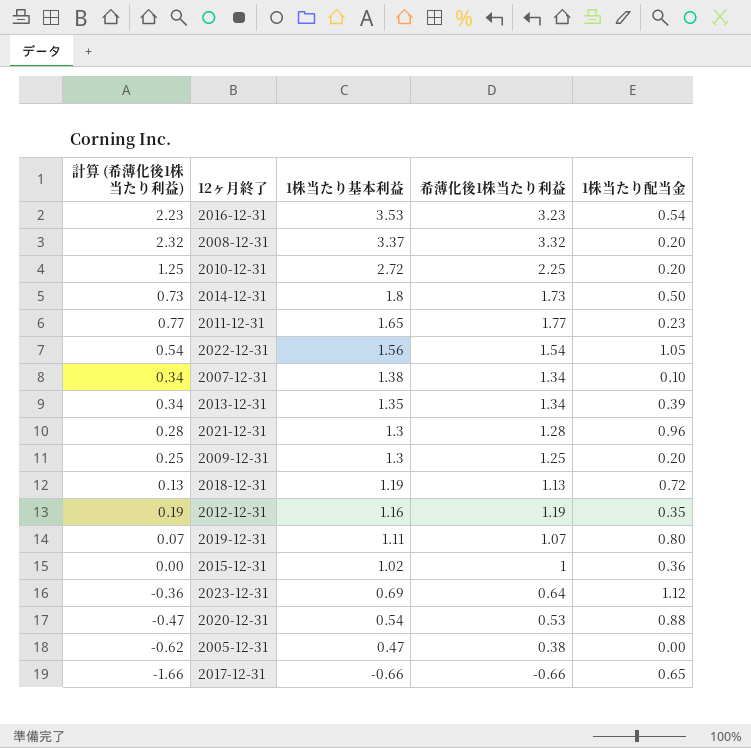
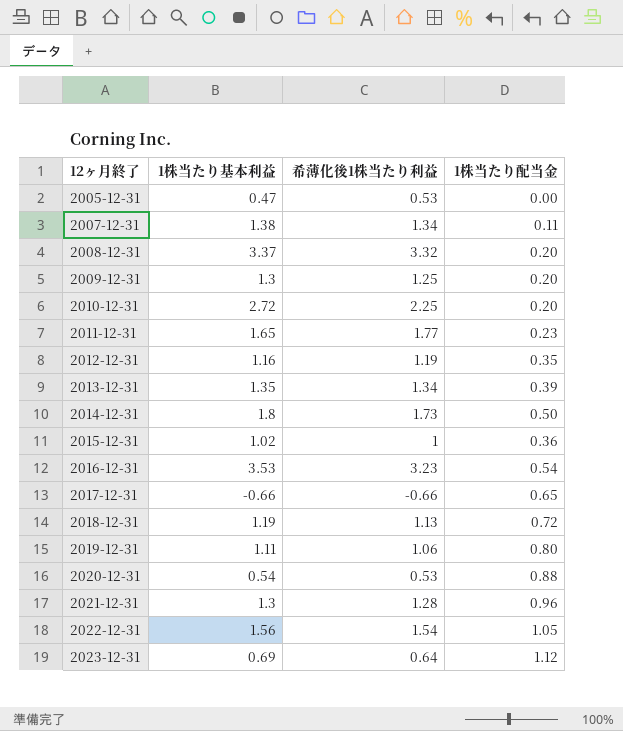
row order: 1株当たり基本利益 descending -> 12ヶ月終了 ascending
column 計算 (希薄化後1株当たり利益) | formula: [希薄化後1株当たり利益] - 1 -> none
2005-12-31 | 希薄化後1株当たり利益: 0.38 -> 0.53
2007-12-31 | 1株当たり配当金: 0.10 -> 0.11
2019-12-31 | 希薄化後1株当たり利益: 1.07 -> 1.06

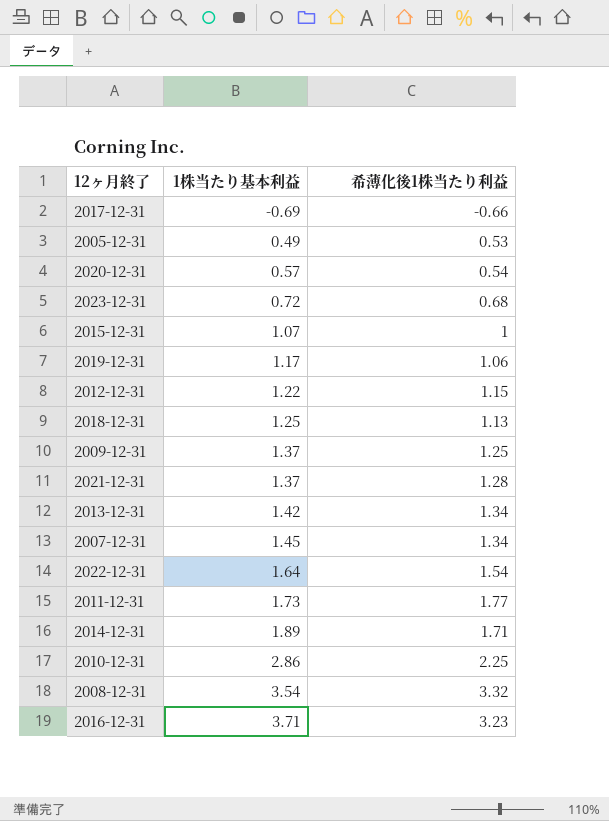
row order: 12ヶ月終了 ascending -> 1株当たり基本利益 ascending
column 1株当たり配当金 | position: 4 -> none
2017-12-31 | 1株当たり基本利益: -0.66 -> -0.69
2005-12-31 | 1株当たり基本利益: 0.47 -> 0.49
2020-12-31 | 1株当たり基本利益: 0.54 -> 0.57
2020-12-31 | 希薄化後1株当たり利益: 0.53 -> 0.54
2023-12-31 | 1株当たり基本利益: 0.69 -> 0.72
2023-12-31 | 希薄化後1株当たり利益: 0.64 -> 0.68
2015-12-31 | 1株当たり基本利益: 1.02 -> 1.07
2019-12-31 | 1株当たり基本利益: 1.11 -> 1.17
2012-12-31 | 1株当たり基本利益: 1.16 -> 1.22
2012-12-31 | 希薄化後1株当たり利益: 1.19 -> 1.15
2018-12-31 | 1株当たり基本利益: 1.19 -> 1.25
2009-12-31 | 1株当たり基本利益: 1.3 -> 1.37
2021-12-31 | 1株当たり基本利益: 1.3 -> 1.37
2013-12-31 | 1株当たり基本利益: 1.35 -> 1.42
2007-12-31 | 1株当たり基本利益: 1.38 -> 1.45
2022-12-31 | 1株当たり基本利益: 1.56 -> 1.64
2011-12-31 | 1株当たり基本利益: 1.65 -> 1.73
2014-12-31 | 1株当たり基本利益: 1.8 -> 1.89
2014-12-31 | 希薄化後1株当たり利益: 1.73 -> 1.71
2010-12-31 | 1株当たり基本利益: 2.72 -> 2.86
2008-12-31 | 1株当たり基本利益: 3.37 -> 3.54
2016-12-31 | 1株当たり基本利益: 3.53 -> 3.71

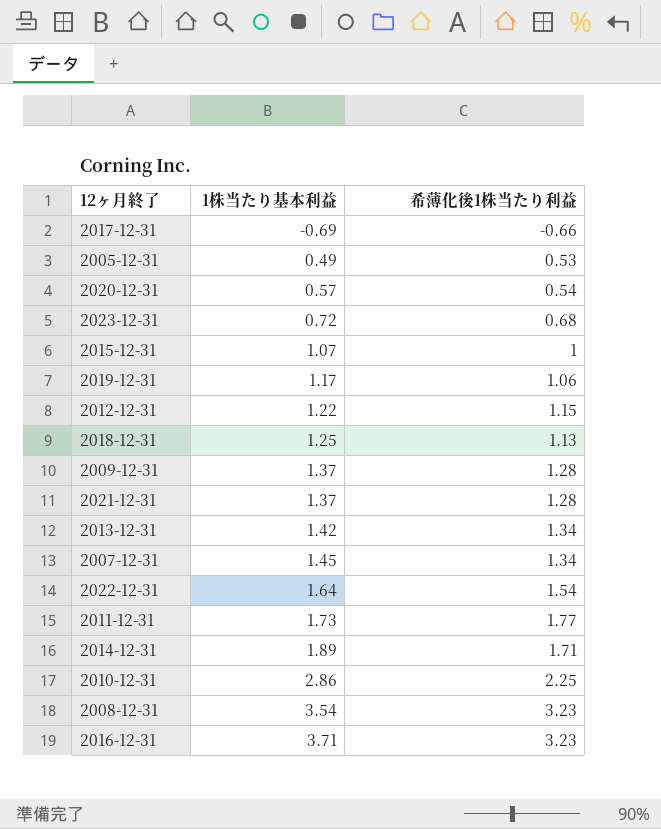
2009-12-31 | 希薄化後1株当たり利益: 1.25 -> 1.28
2008-12-31 | 希薄化後1株当たり利益: 3.32 -> 3.23

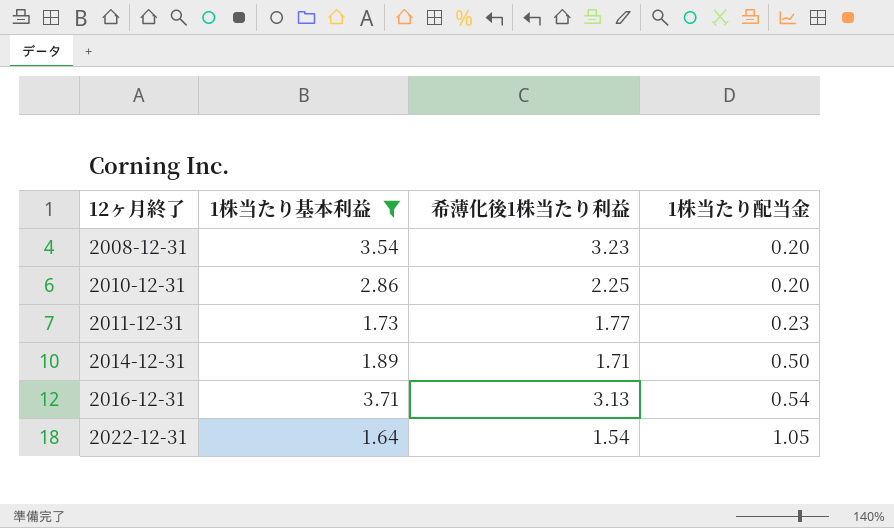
filter: none -> 1株当たり基本利益 >= 1.64
row order: 1株当たり基本利益 ascending -> 12ヶ月終了 ascending
column 1株当たり配当金 | position: none -> 4
2016-12-31 | 希薄化後1株当たり利益: 3.23 -> 3.13

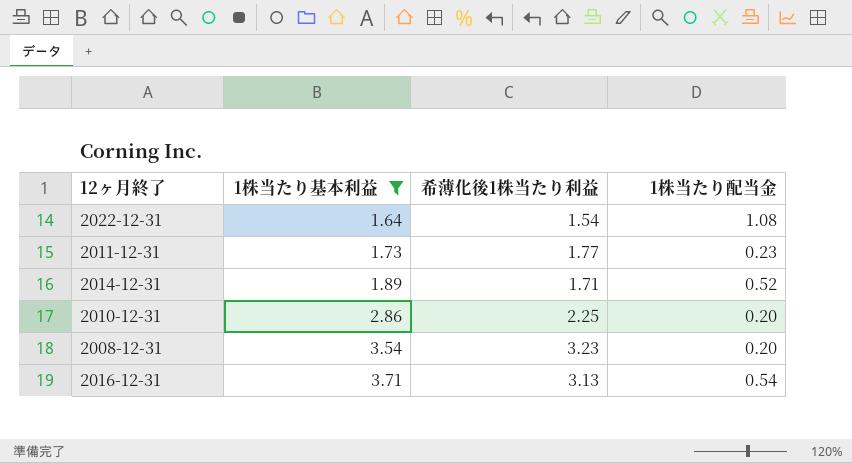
row order: 12ヶ月終了 ascending -> 1株当たり基本利益 ascending
2022-12-31 | 1株当たり配当金: 1.05 -> 1.08
2014-12-31 | 1株当たり配当金: 0.50 -> 0.52

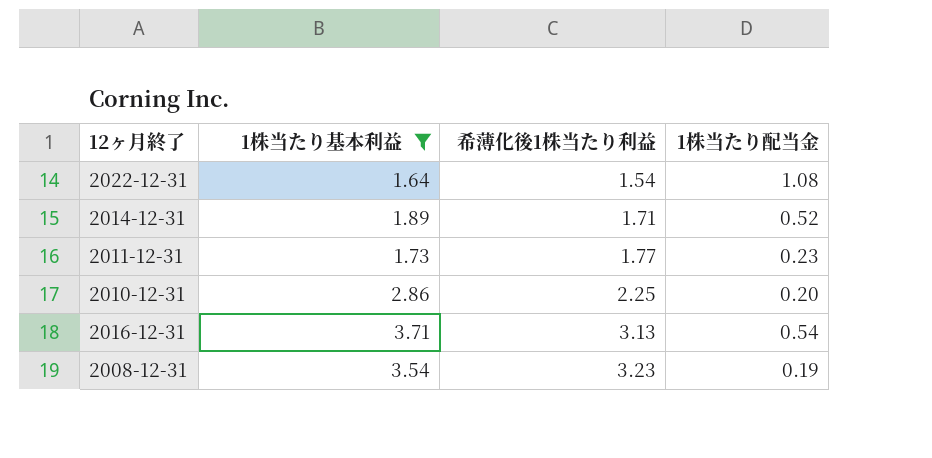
row order: 1株当たり基本利益 ascending -> 希薄化後1株当たり利益 ascending
2008-12-31 | 1株当たり配当金: 0.20 -> 0.19

